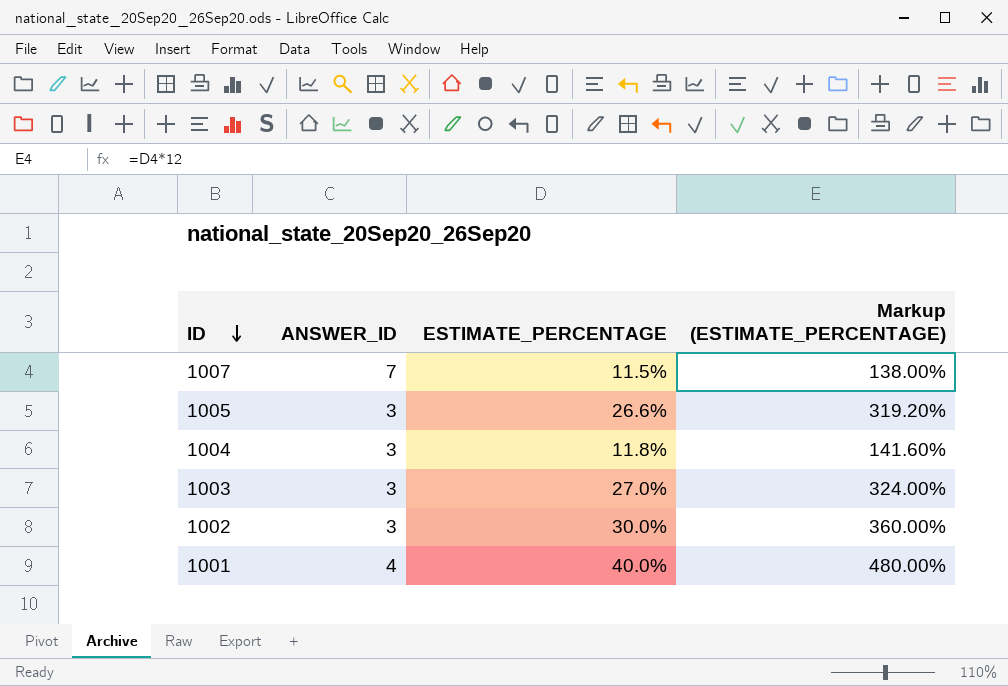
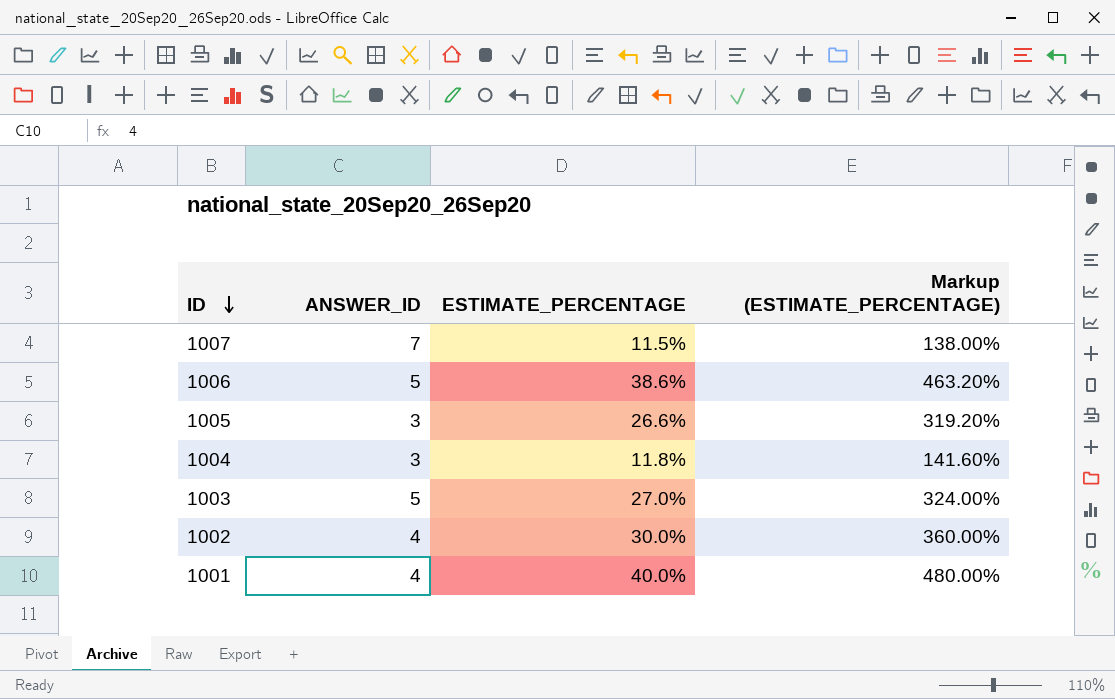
row 1006: none -> 5 | 38.6% | 463.20%
1003 | ANSWER_ID: 3 -> 5
1002 | ANSWER_ID: 3 -> 4

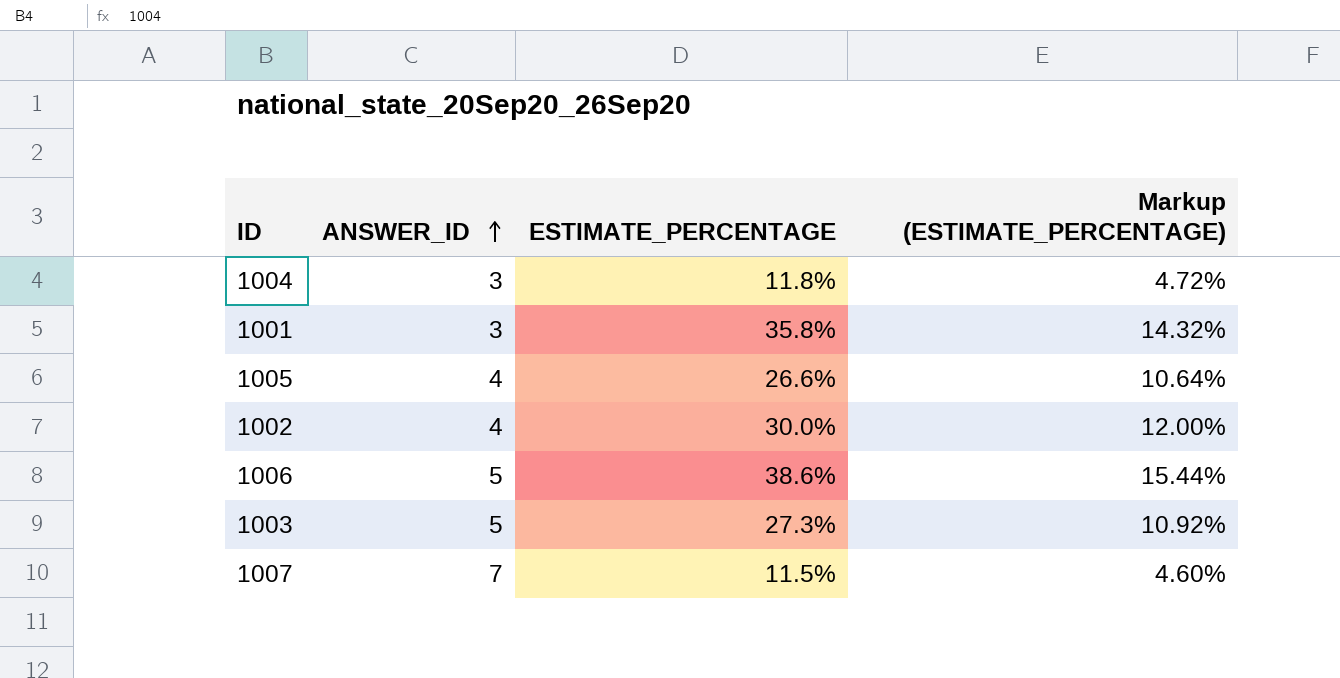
row order: ID descending -> ANSWER_ID ascending
column Markup (ESTIMATE_PERCENTAGE) | formula: [ESTIMATE_PERCENTAGE] * 12 -> [ESTIMATE_PERCENTAGE] * 0.4
1001 | ANSWER_ID: 4 -> 3
1001 | ESTIMATE_PERCENTAGE: 40.0% -> 35.8%
1005 | ANSWER_ID: 3 -> 4
1003 | ESTIMATE_PERCENTAGE: 27.0% -> 27.3%

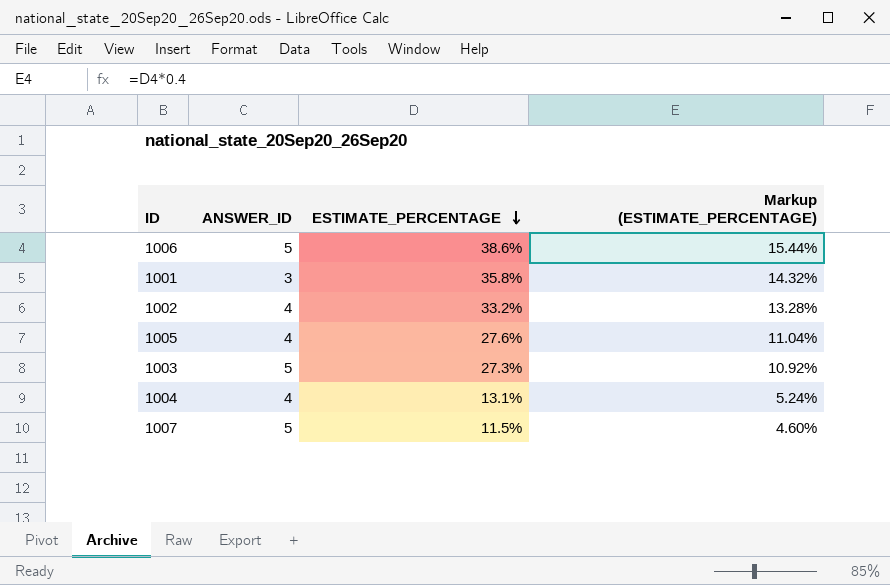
row order: ANSWER_ID ascending -> ESTIMATE_PERCENTAGE descending
1002 | ESTIMATE_PERCENTAGE: 30.0% -> 33.2%
1002 | Markup (ESTIMATE_PERCENTAGE): 12.00% -> 13.28%
1005 | ESTIMATE_PERCENTAGE: 26.6% -> 27.6%
1005 | Markup (ESTIMATE_PERCENTAGE): 10.64% -> 11.04%
1004 | ANSWER_ID: 3 -> 4
1004 | ESTIMATE_PERCENTAGE: 11.8% -> 13.1%
1004 | Markup (ESTIMATE_PERCENTAGE): 4.72% -> 5.24%
1007 | ANSWER_ID: 7 -> 5

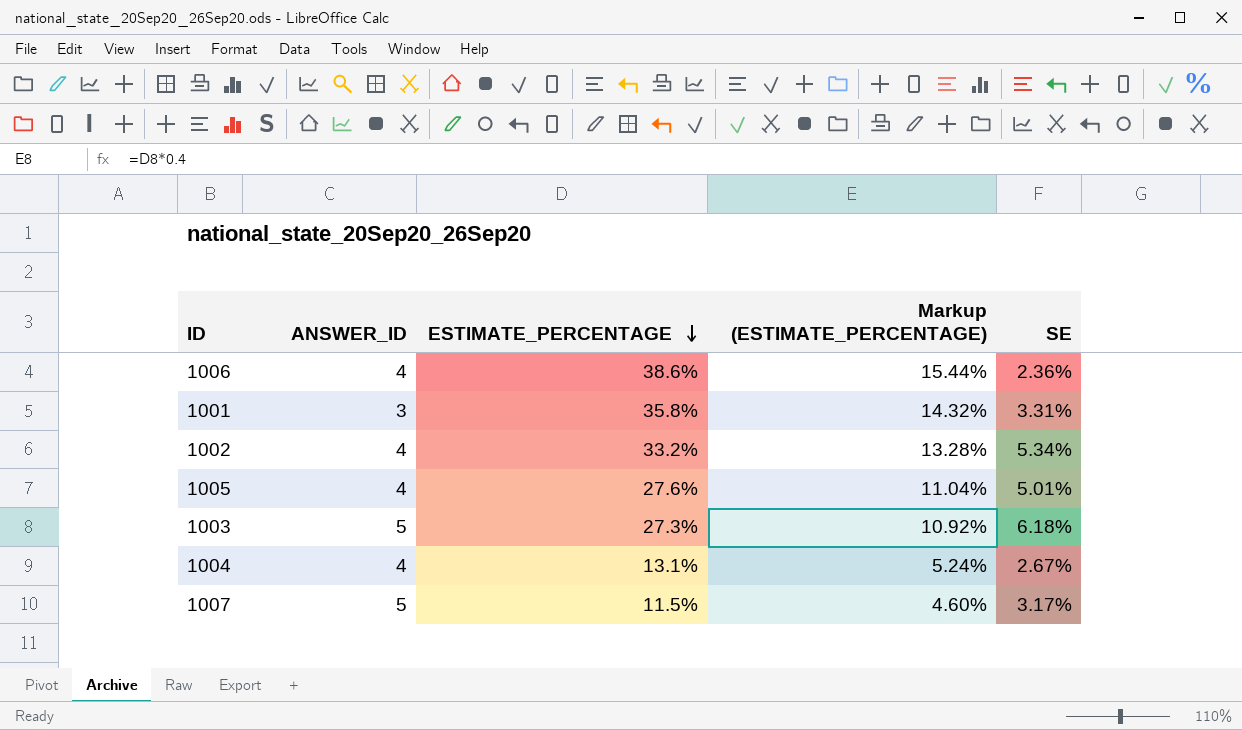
column SE | position: none -> 5
1006 | ANSWER_ID: 5 -> 4

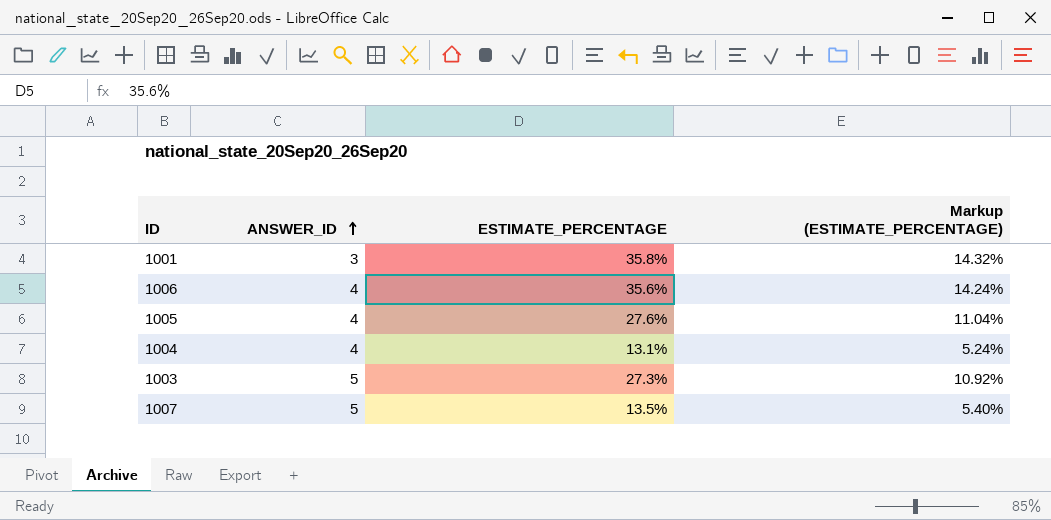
row order: ESTIMATE_PERCENTAGE descending -> ANSWER_ID ascending
column SE | position: 5 -> none
row 1002: 4 | 33.2% | 13.28% | 5.34% -> none
1006 | ESTIMATE_PERCENTAGE: 38.6% -> 35.6%
1006 | Markup (ESTIMATE_PERCENTAGE): 15.44% -> 14.24%
1007 | ESTIMATE_PERCENTAGE: 11.5% -> 13.5%
1007 | Markup (ESTIMATE_PERCENTAGE): 4.60% -> 5.40%

